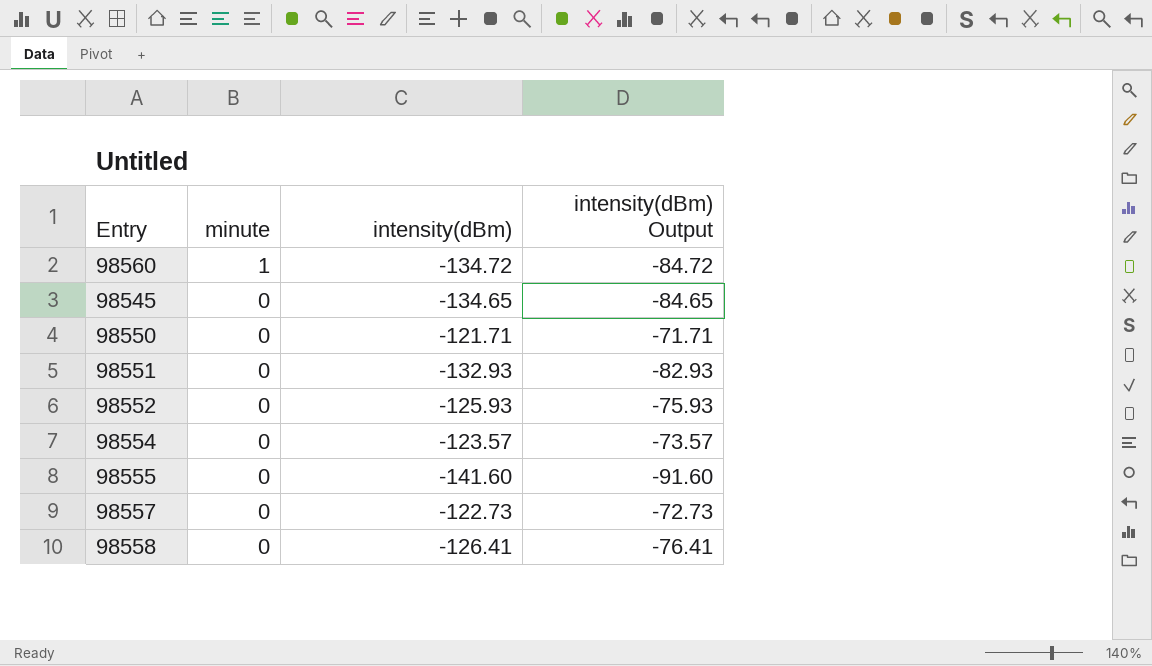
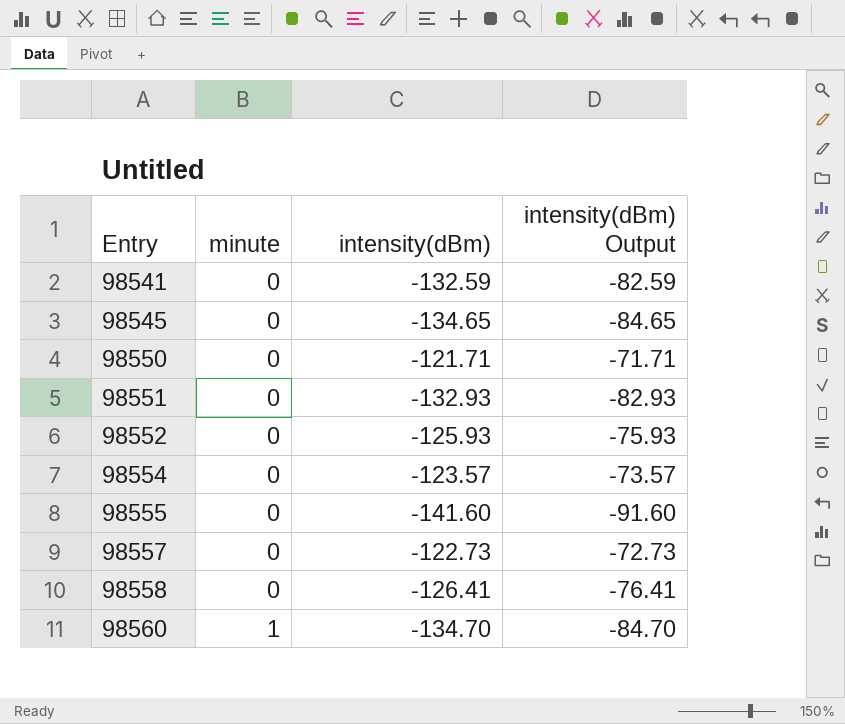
row order: minute descending -> Entry ascending
row 98541: none -> 0 | -132.59 | -82.59
98560 | intensity(dBm): -134.72 -> -134.70
98560 | intensity(dBm) Output: -84.72 -> -84.70

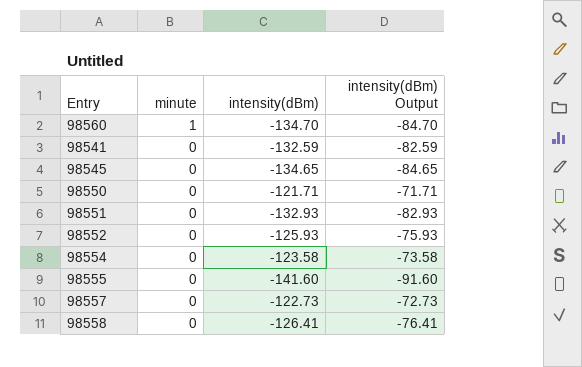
row order: Entry ascending -> minute descending
98554 | intensity(dBm): -123.57 -> -123.58
98554 | intensity(dBm) Output: -73.57 -> -73.58

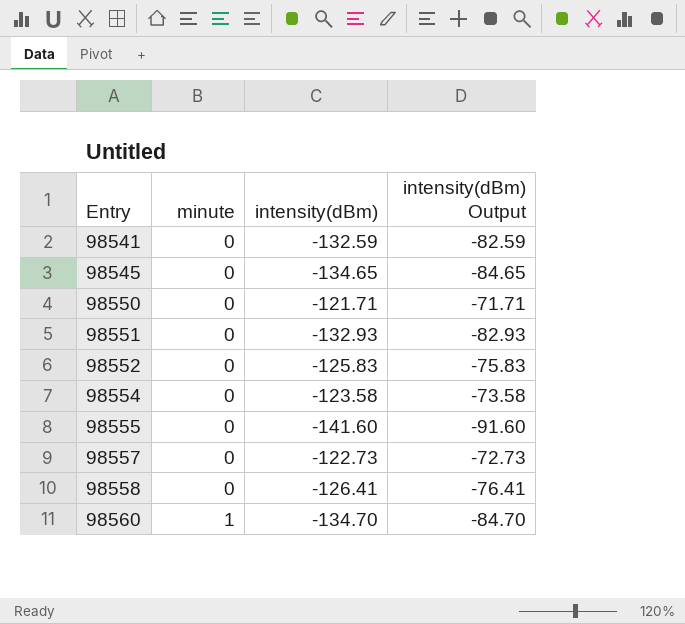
row order: minute descending -> Entry ascending
98552 | intensity(dBm): -125.93 -> -125.83
98552 | intensity(dBm) Output: -75.93 -> -75.83

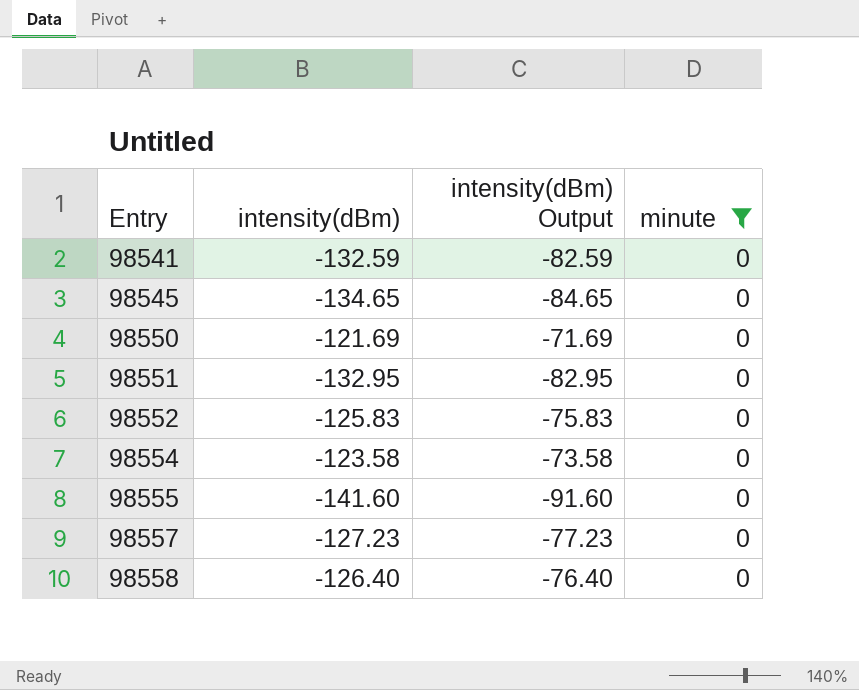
filter: none -> minute = 0
column minute | position: 2 -> 4
98550 | intensity(dBm): -121.71 -> -121.69
98550 | intensity(dBm) Output: -71.71 -> -71.69
98551 | intensity(dBm): -132.93 -> -132.95
98551 | intensity(dBm) Output: -82.93 -> -82.95
98557 | intensity(dBm): -122.73 -> -127.23
98557 | intensity(dBm) Output: -72.73 -> -77.23
98558 | intensity(dBm): -126.41 -> -126.40
98558 | intensity(dBm) Output: -76.41 -> -76.40

